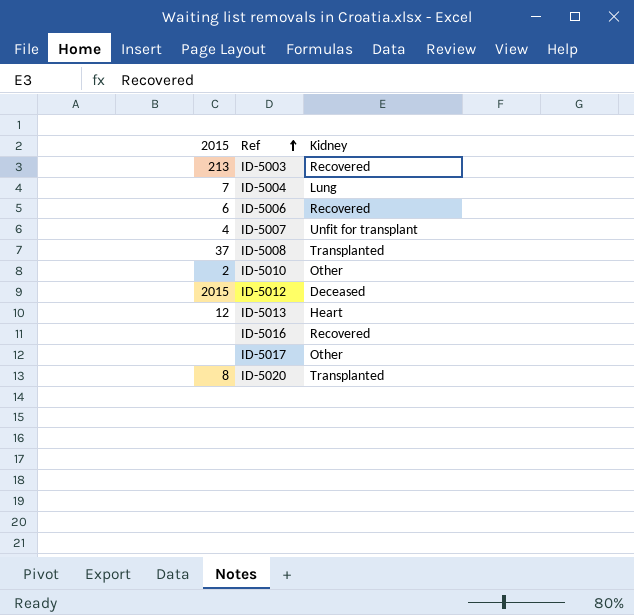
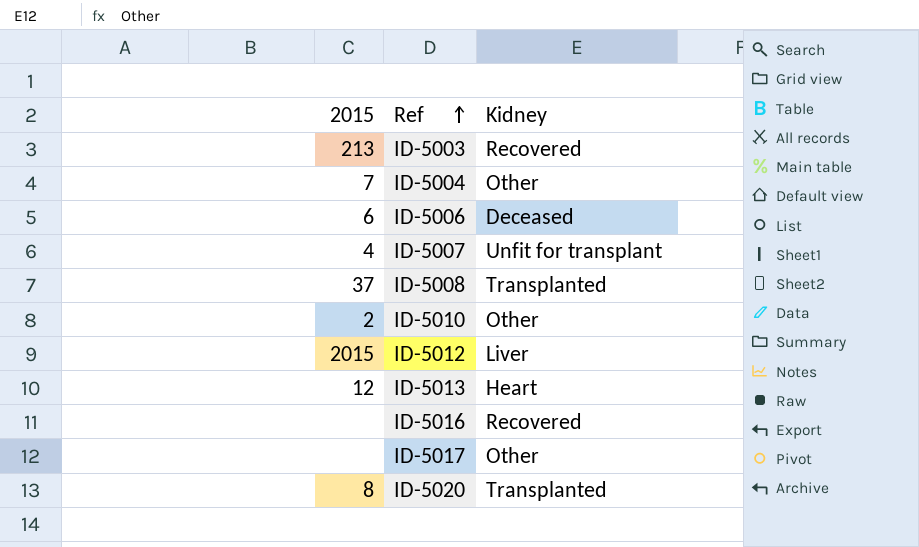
ID-5004 | Kidney: Lung -> Other
ID-5006 | Kidney: Recovered -> Deceased
ID-5012 | Kidney: Deceased -> Liver

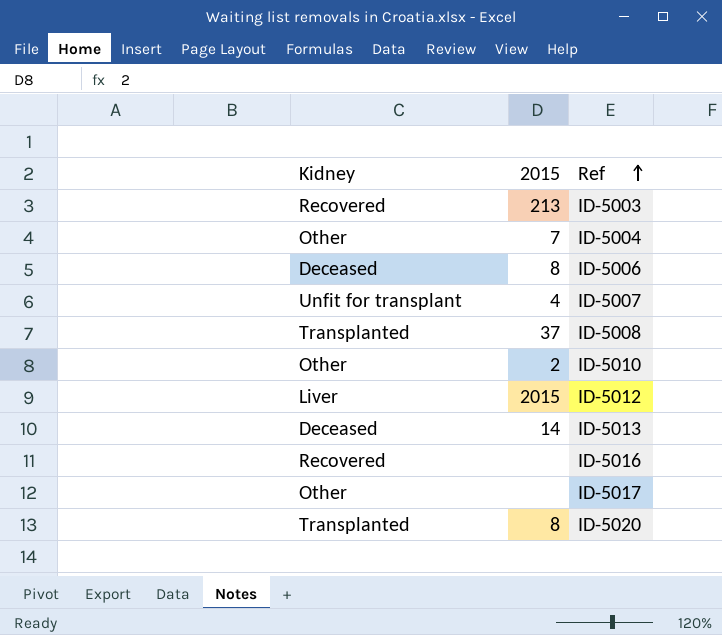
column Kidney | position: 3 -> 1
ID-5006 | 2015: 6 -> 8
ID-5013 | Kidney: Heart -> Deceased
ID-5013 | 2015: 12 -> 14

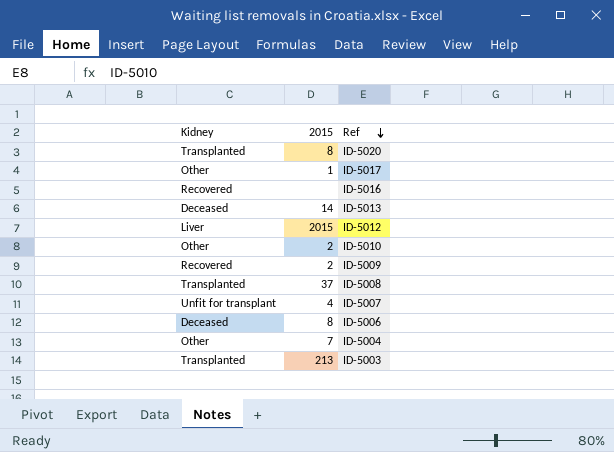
row order: Ref ascending -> Ref descending
ID-5017 | 2015: none -> 1
row ID-5009: none -> Recovered | 2
ID-5003 | Kidney: Recovered -> Transplanted

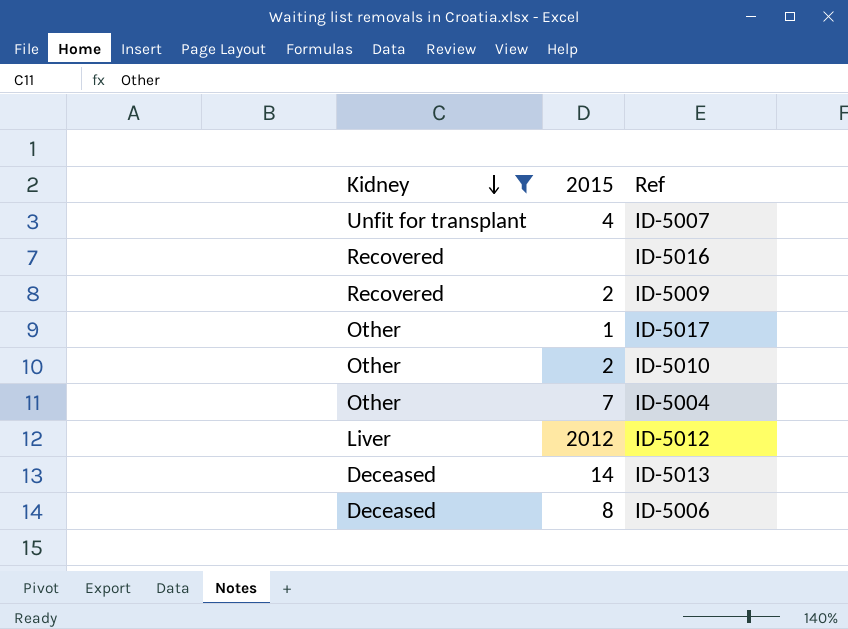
filter: none -> Kidney != Transplanted
row order: Ref descending -> Kidney descending
ID-5012 | 2015: 2015 -> 2012

